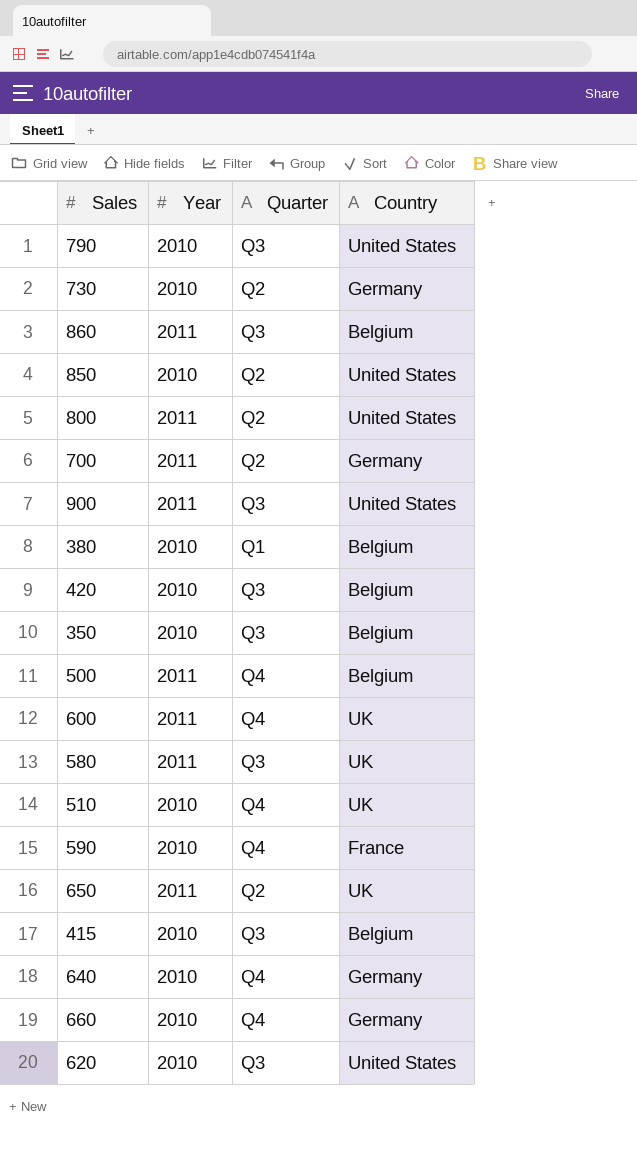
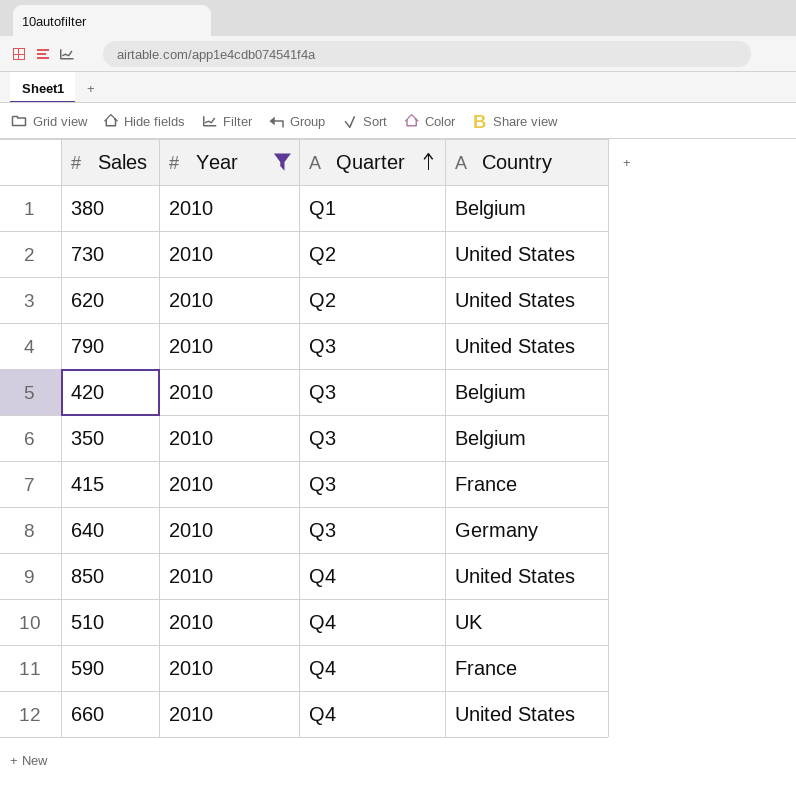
filter: none -> Year = 2010
row order: none -> Quarter ascending
730 | Country: Germany -> United States
620 | Quarter: Q3 -> Q2
415 | Country: Belgium -> France
640 | Quarter: Q4 -> Q3
850 | Quarter: Q2 -> Q4
660 | Country: Germany -> United States

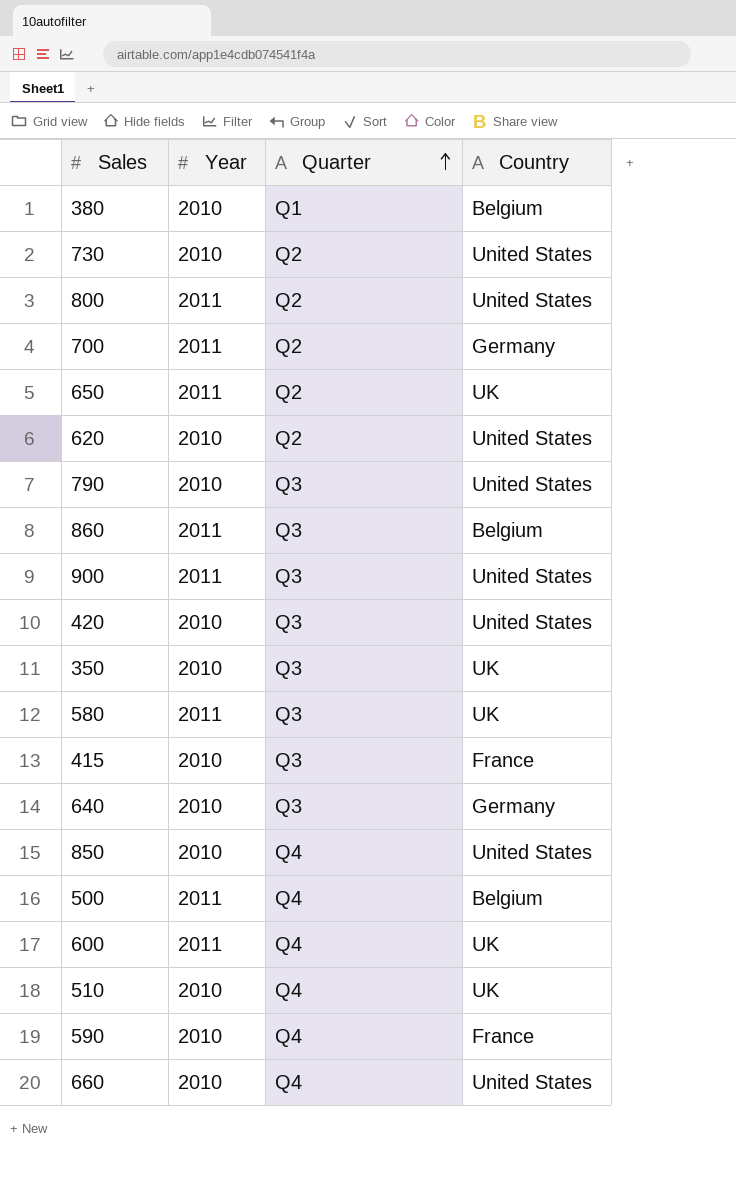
filter: Year = 2010 -> none
420 | Country: Belgium -> United States
350 | Country: Belgium -> UK

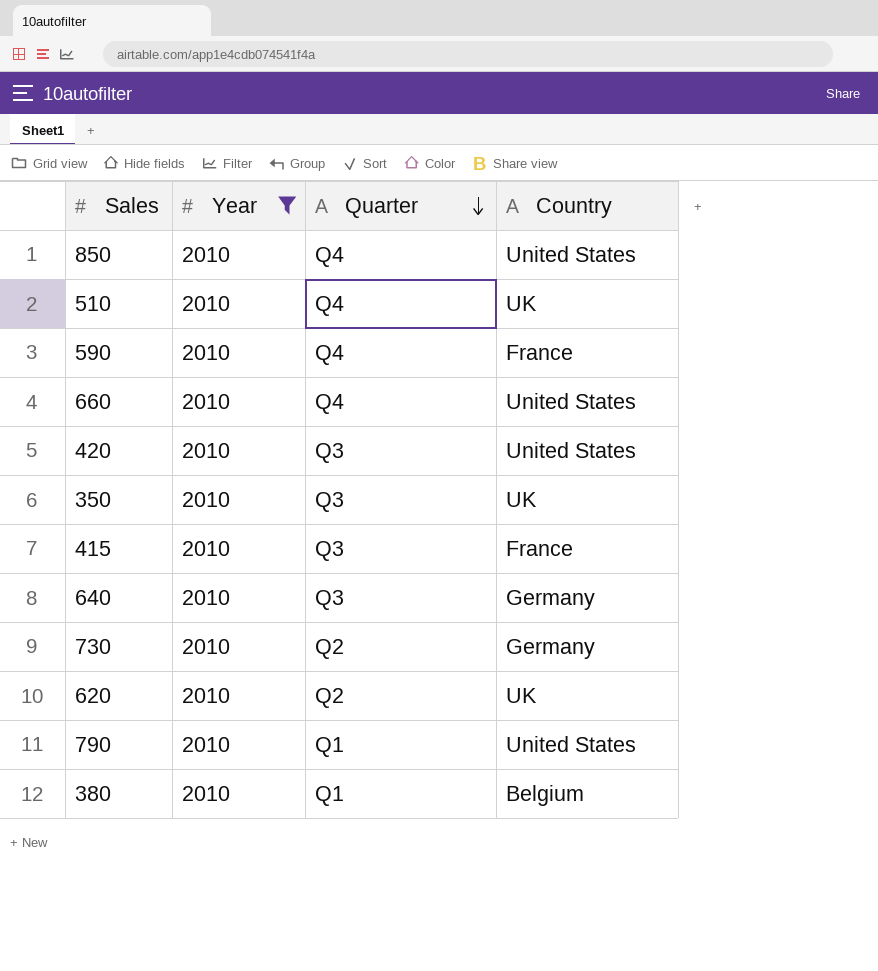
filter: none -> Year = 2010
row order: Quarter ascending -> Quarter descending
730 | Country: United States -> Germany
620 | Country: United States -> UK
790 | Quarter: Q3 -> Q1

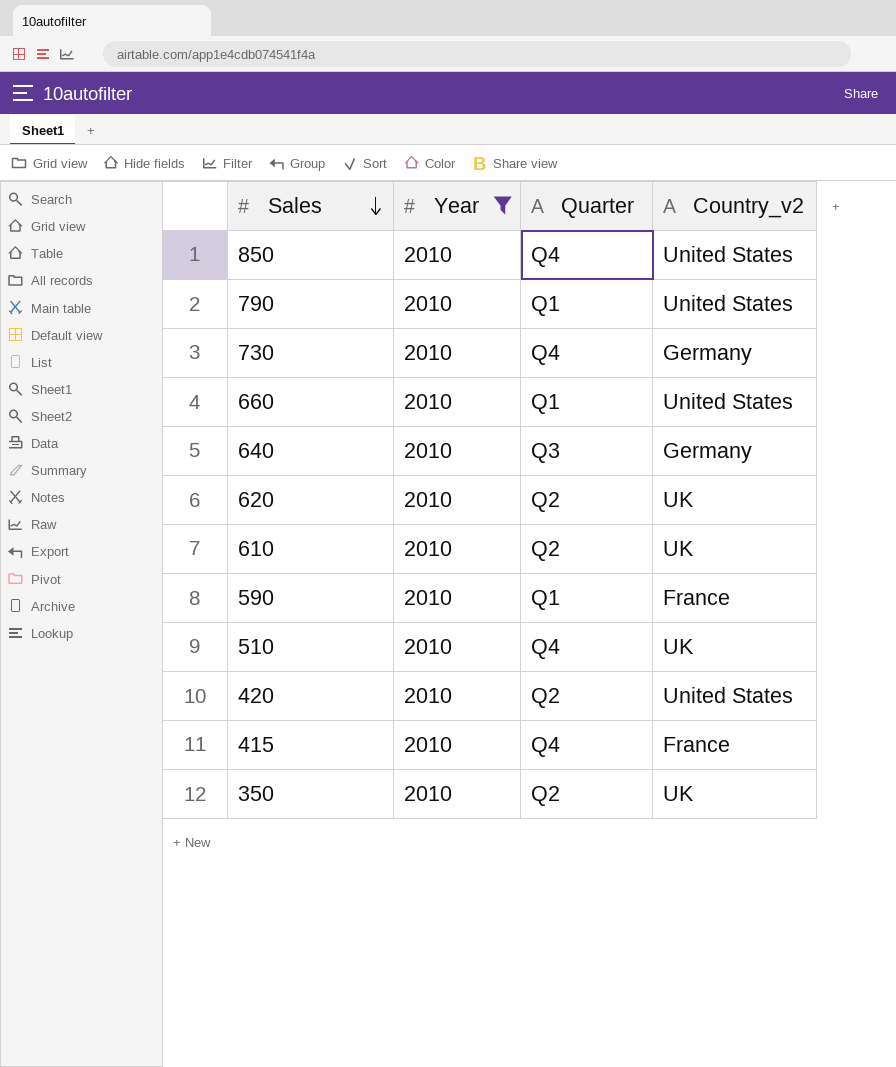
row order: Quarter descending -> Sales descending
column name: Country -> Country_v2
row 380: 2010 | Q1 | Belgium -> none
730 | Quarter: Q2 -> Q4
660 | Quarter: Q4 -> Q1
row 610: none -> 2010 | Q2 | UK
590 | Quarter: Q4 -> Q1
420 | Quarter: Q3 -> Q2
415 | Quarter: Q3 -> Q4
350 | Quarter: Q3 -> Q2

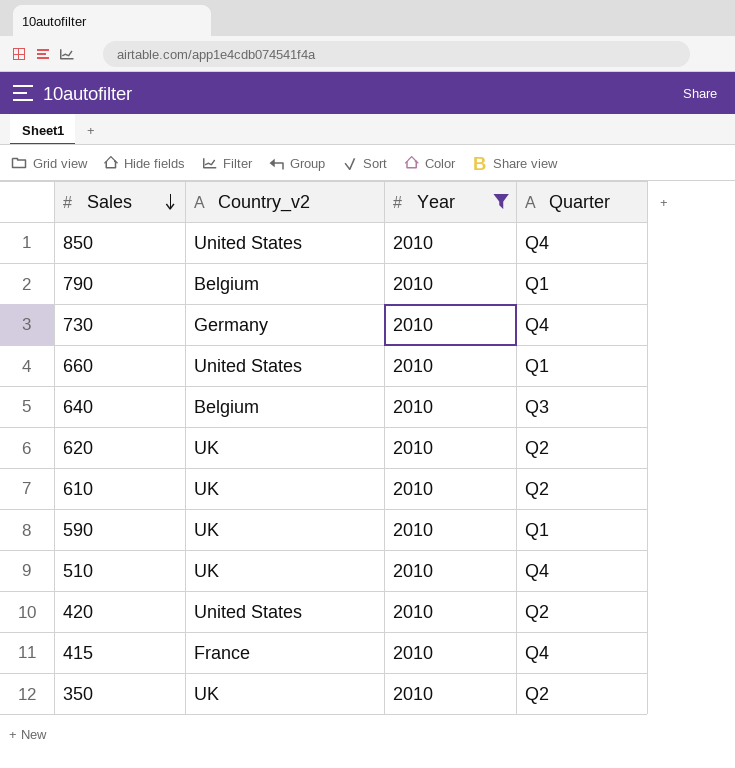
column Country_v2 | position: 4 -> 2
790 | Country_v2: United States -> Belgium
640 | Country_v2: Germany -> Belgium
590 | Country_v2: France -> UK

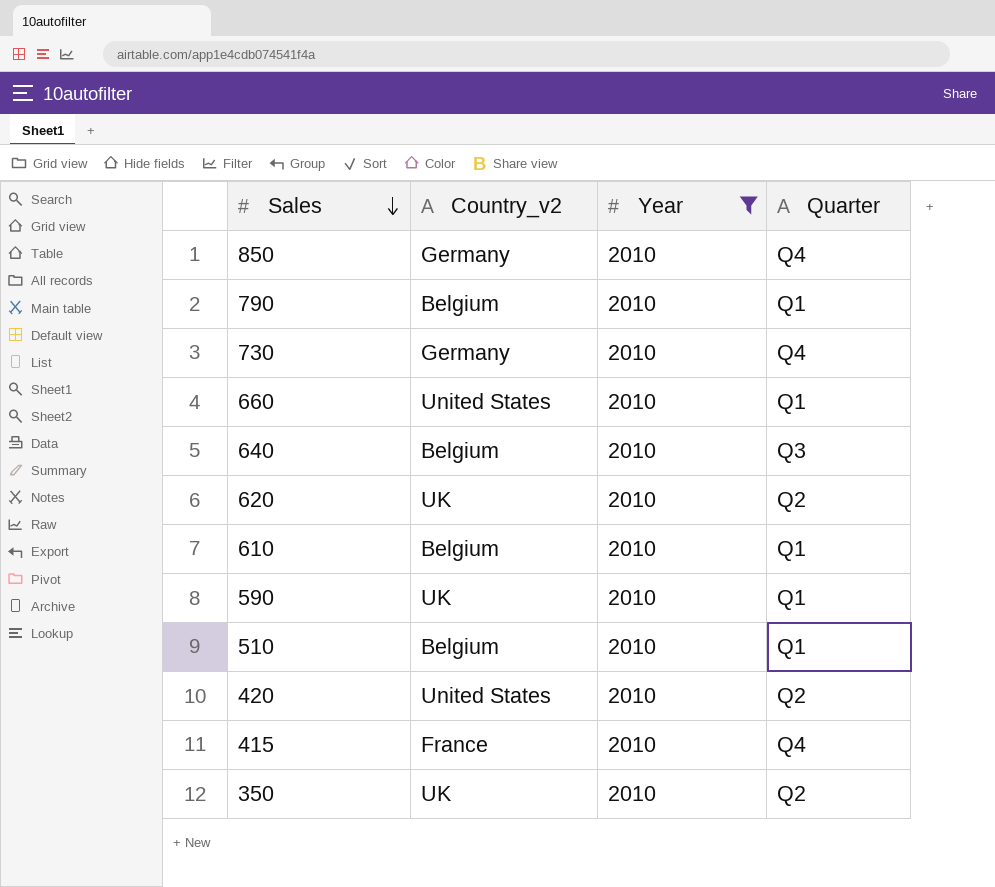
850 | Country_v2: United States -> Germany
610 | Country_v2: UK -> Belgium
610 | Quarter: Q2 -> Q1
510 | Country_v2: UK -> Belgium
510 | Quarter: Q4 -> Q1

